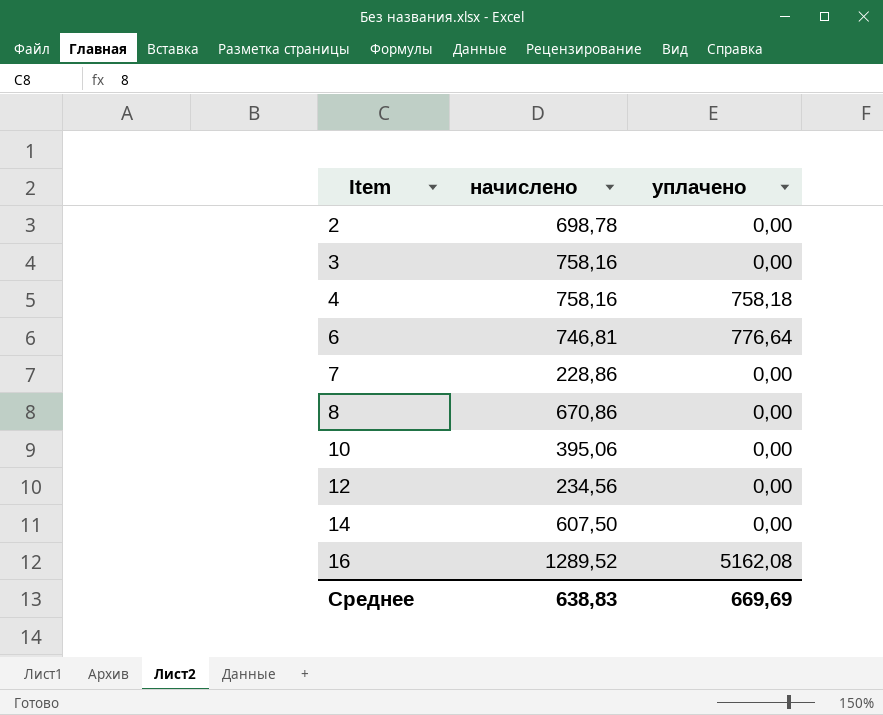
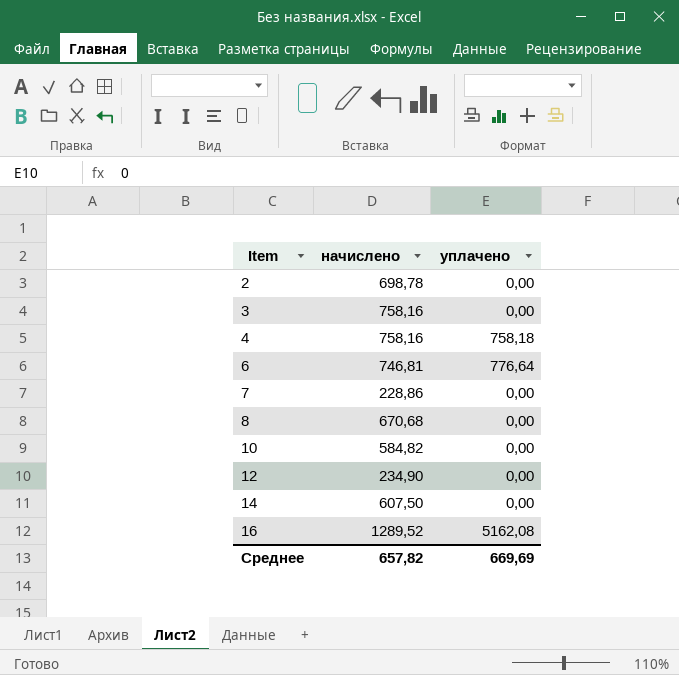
8 | начислено: 670,86 -> 670,68
10 | начислено: 395,06 -> 584,82
12 | начислено: 234,56 -> 234,90
Среднее | начислено: 638,83 -> 657,82

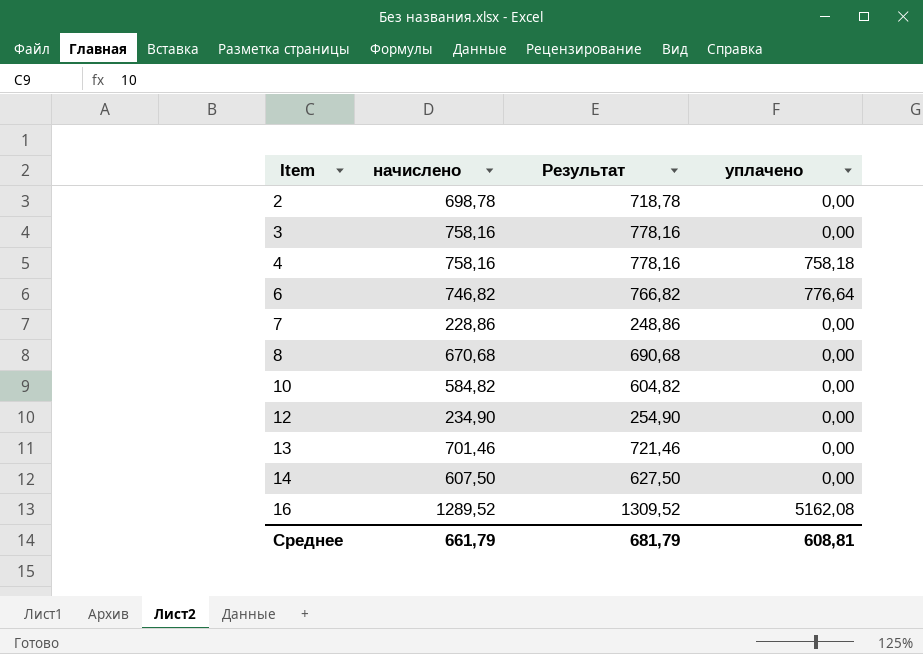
column Результат | formula: none -> [начислено] + 20
6 | начислено: 746,81 -> 746,82
row 13: none -> 701,46 | 721,46 | 0,00
Среднее | начислено: 657,82 -> 661,79
Среднее | уплачено: 669,69 -> 608,81

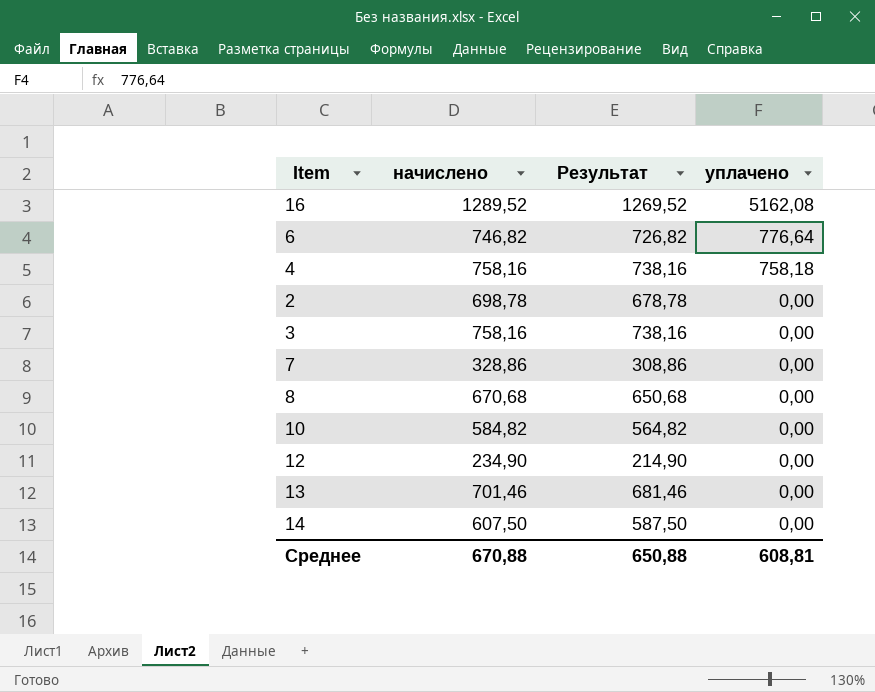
row order: Item ascending -> уплачено descending
column Результат | formula: [начислено] + 20 -> [начислено] - 20
7 | начислено: 228,86 -> 328,86
Среднее | начислено: 661,79 -> 670,88
Среднее | Результат: 681,79 -> 650,88

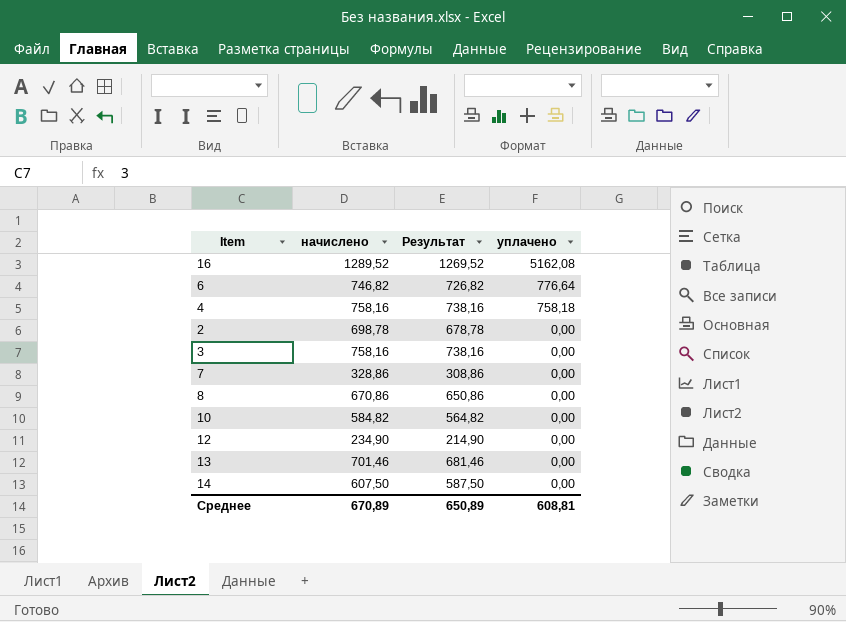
8 | начислено: 670,68 -> 670,86
8 | Результат: 650,68 -> 650,86
Среднее | начислено: 670,88 -> 670,89
Среднее | Результат: 650,88 -> 650,89

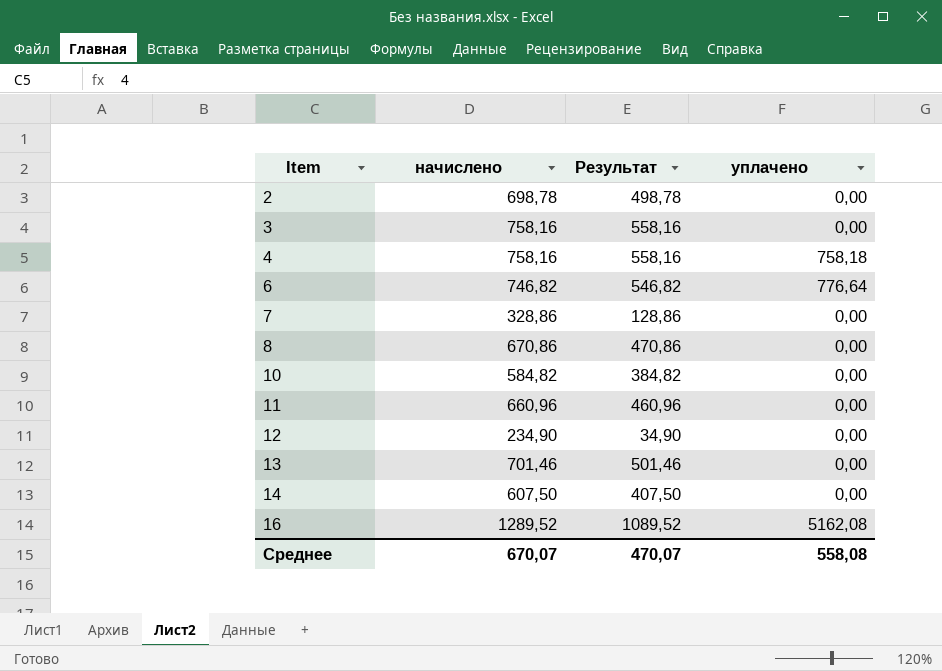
row order: уплачено descending -> Item ascending
column Результат | formula: [начислено] - 20 -> [начислено] - 200
row 11: none -> 660,96 | 460,96 | 0,00
Среднее | начислено: 670,89 -> 670,07
Среднее | Результат: 650,89 -> 470,07
Среднее | уплачено: 608,81 -> 558,08

